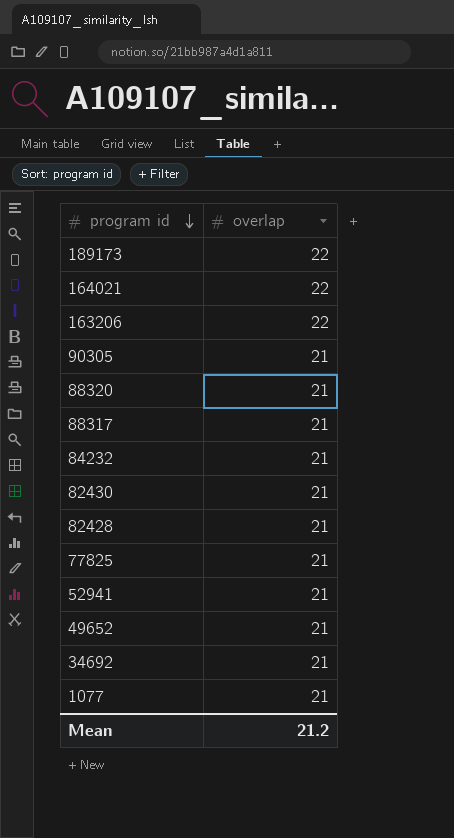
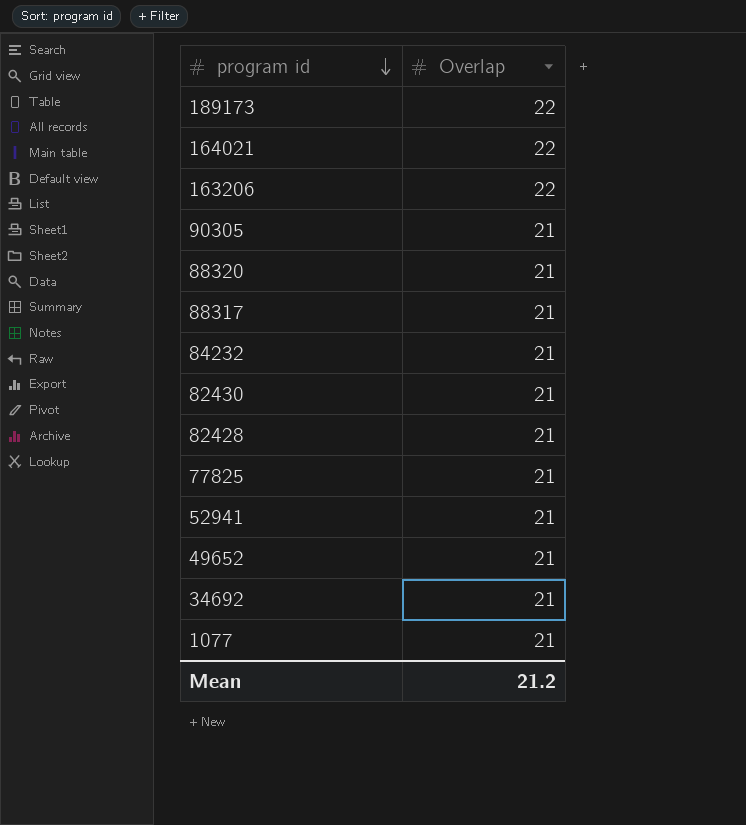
column name: overlap -> Overlap

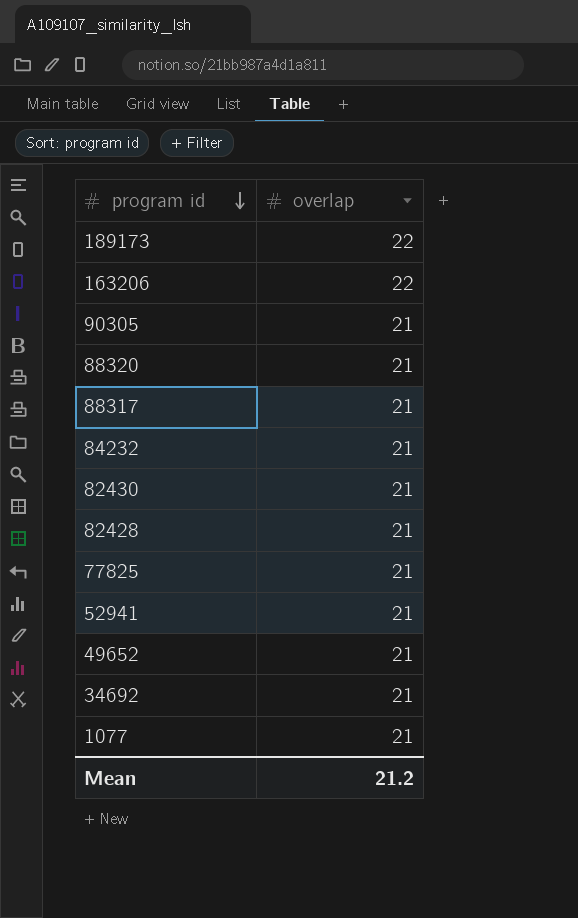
column name: Overlap -> overlap
row 164021: 22 -> none

